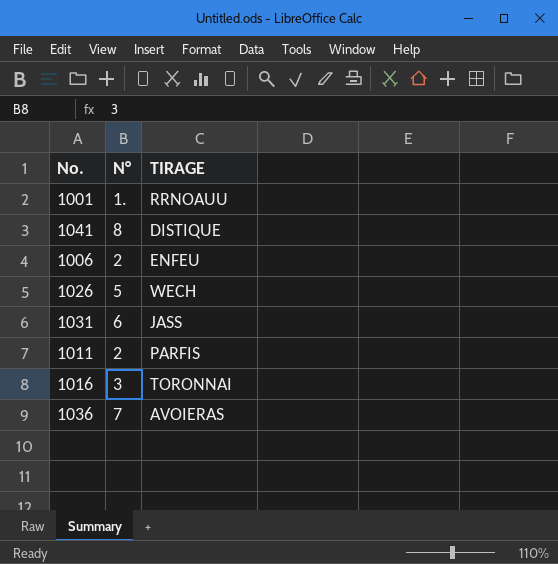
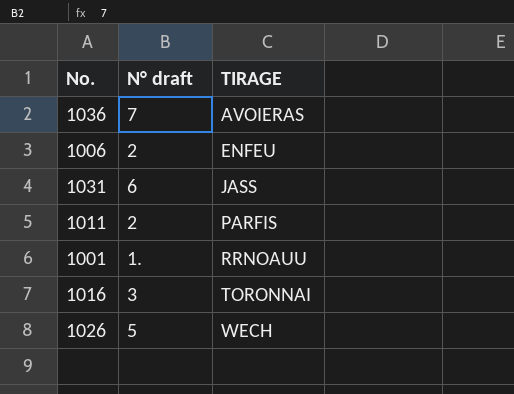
row order: none -> TIRAGE ascending
column name: N° -> N° draft
row 1041: 8 | DISTIQUE -> none

